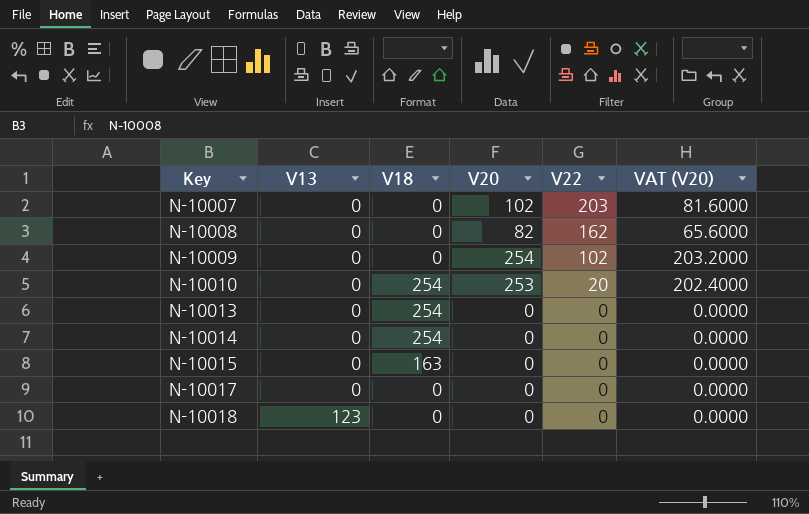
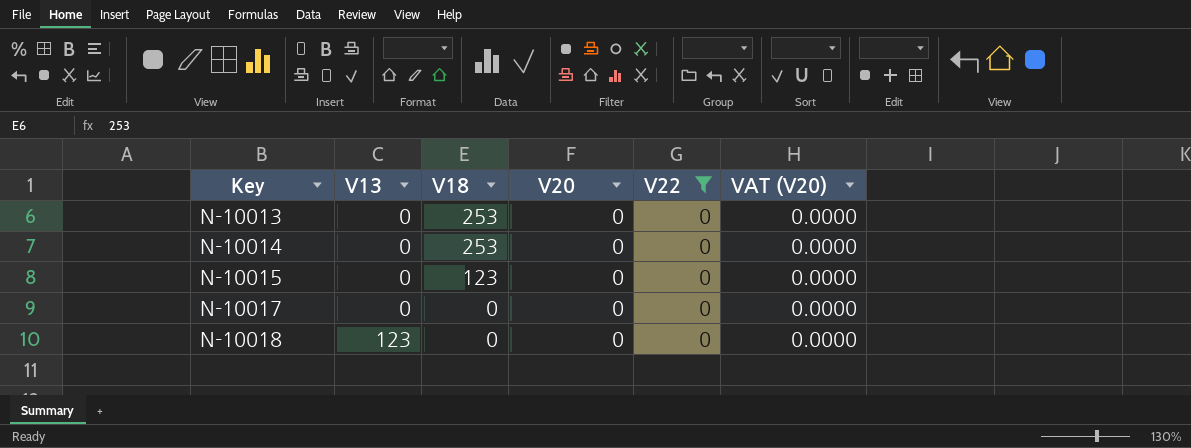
filter: none -> V22 = 0
N-10013 | V18: 254 -> 253
N-10014 | V18: 254 -> 253
N-10015 | V18: 163 -> 123

